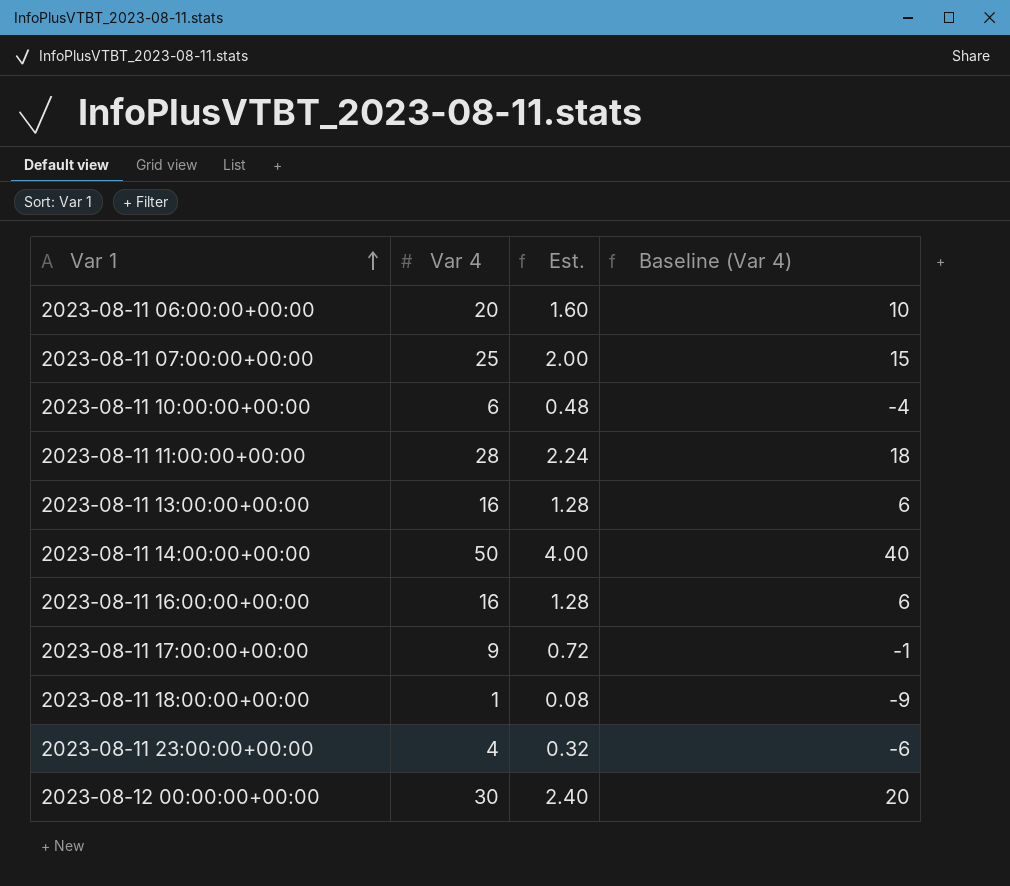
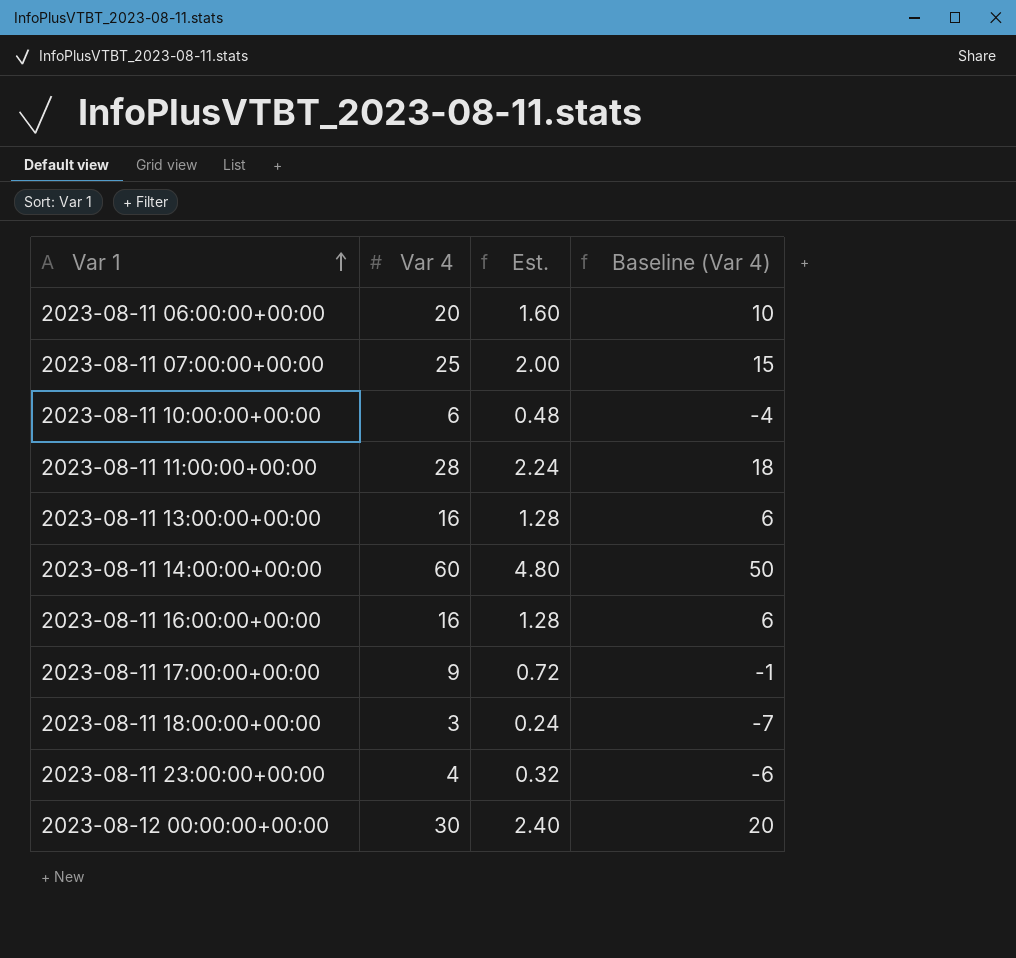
2023-08-11 14:00:00+00:00 | Var 4: 50 -> 60
2023-08-11 14:00:00+00:00 | Est.: 4.00 -> 4.80
2023-08-11 14:00:00+00:00 | Baseline (Var 4): 40 -> 50
2023-08-11 18:00:00+00:00 | Var 4: 1 -> 3
2023-08-11 18:00:00+00:00 | Est.: 0.08 -> 0.24
2023-08-11 18:00:00+00:00 | Baseline (Var 4): -9 -> -7

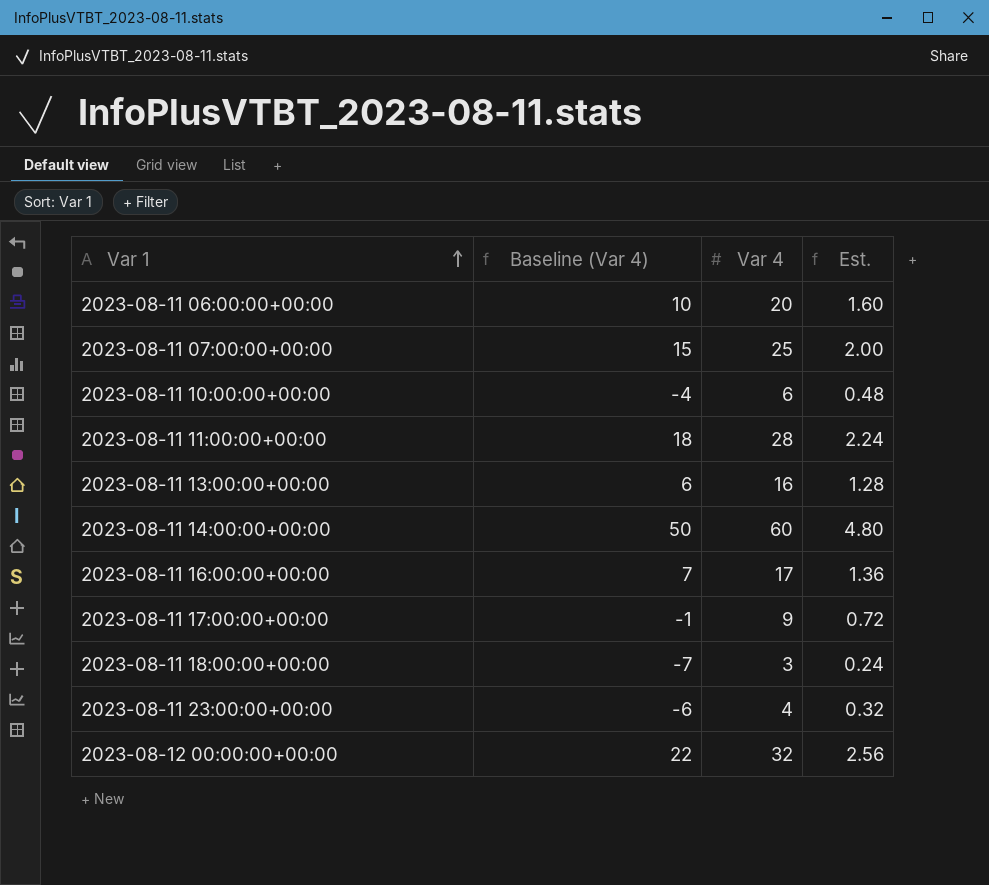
column Baseline (Var 4) | position: 4 -> 2
2023-08-11 16:00:00+00:00 | Baseline (Var 4): 6 -> 7
2023-08-11 16:00:00+00:00 | Var 4: 16 -> 17
2023-08-11 16:00:00+00:00 | Est.: 1.28 -> 1.36
2023-08-12 00:00:00+00:00 | Baseline (Var 4): 20 -> 22
2023-08-12 00:00:00+00:00 | Var 4: 30 -> 32
2023-08-12 00:00:00+00:00 | Est.: 2.40 -> 2.56

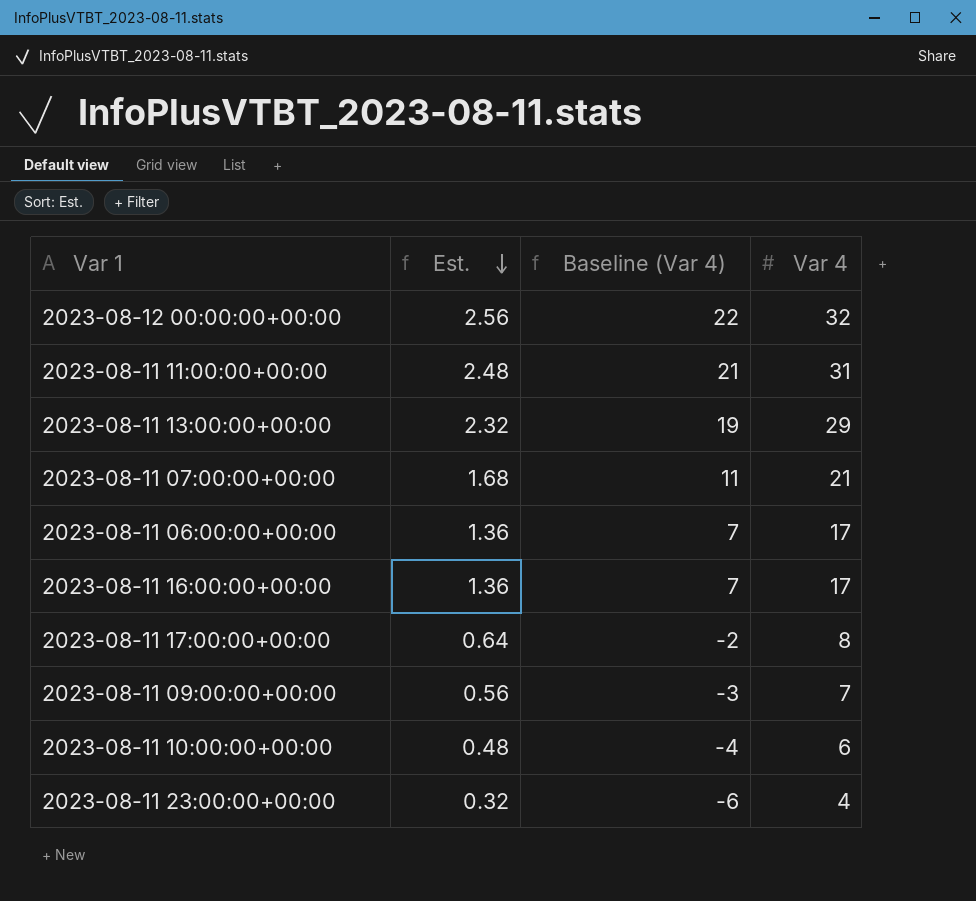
row order: Var 1 ascending -> Est. descending
column Est. | position: 4 -> 2
row 2023-08-11 14:00:00+00:00: 50 | 60 | 4.80 -> none
row 2023-08-11 18:00:00+00:00: -7 | 3 | 0.24 -> none
2023-08-11 11:00:00+00:00 | Est.: 2.24 -> 2.48
2023-08-11 11:00:00+00:00 | Baseline (Var 4): 18 -> 21
2023-08-11 11:00:00+00:00 | Var 4: 28 -> 31
2023-08-11 13:00:00+00:00 | Est.: 1.28 -> 2.32
2023-08-11 13:00:00+00:00 | Baseline (Var 4): 6 -> 19
2023-08-11 13:00:00+00:00 | Var 4: 16 -> 29
2023-08-11 07:00:00+00:00 | Est.: 2.00 -> 1.68
2023-08-11 07:00:00+00:00 | Baseline (Var 4): 15 -> 11
2023-08-11 07:00:00+00:00 | Var 4: 25 -> 21
2023-08-11 06:00:00+00:00 | Est.: 1.60 -> 1.36
2023-08-11 06:00:00+00:00 | Baseline (Var 4): 10 -> 7
2023-08-11 06:00:00+00:00 | Var 4: 20 -> 17
2023-08-11 17:00:00+00:00 | Est.: 0.72 -> 0.64
2023-08-11 17:00:00+00:00 | Baseline (Var 4): -1 -> -2
2023-08-11 17:00:00+00:00 | Var 4: 9 -> 8
row 2023-08-11 09:00:00+00:00: none -> 0.56 | -3 | 7

